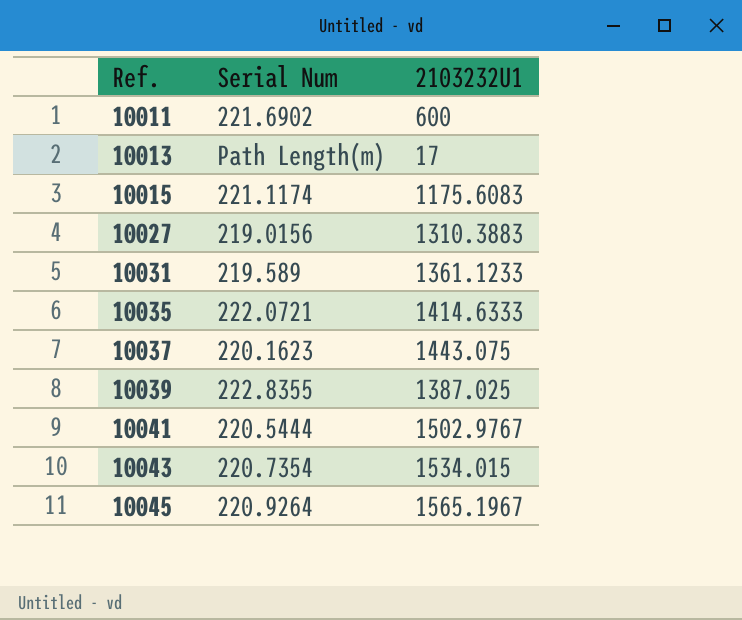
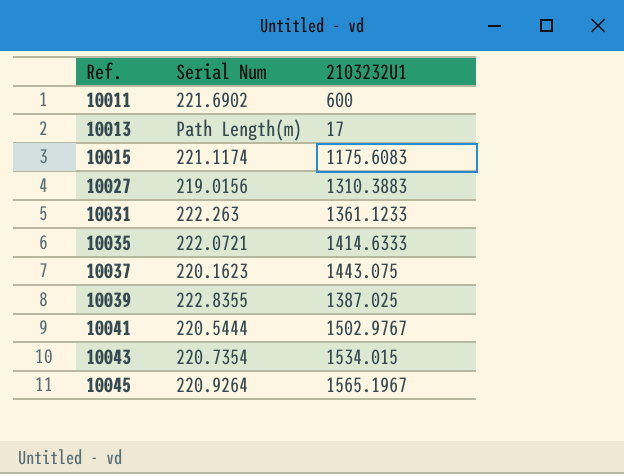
10031 | Serial Num: 219.589 -> 222.263

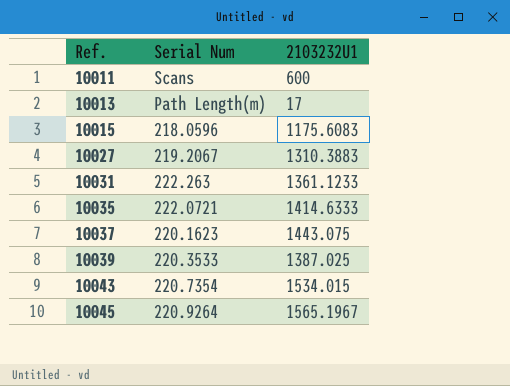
row 10041: 220.5444 | 1502.9767 -> none
10011 | Serial Num: 221.6902 -> Scans
10015 | Serial Num: 221.1174 -> 218.0596
10027 | Serial Num: 219.0156 -> 219.2067
10039 | Serial Num: 222.8355 -> 220.3533

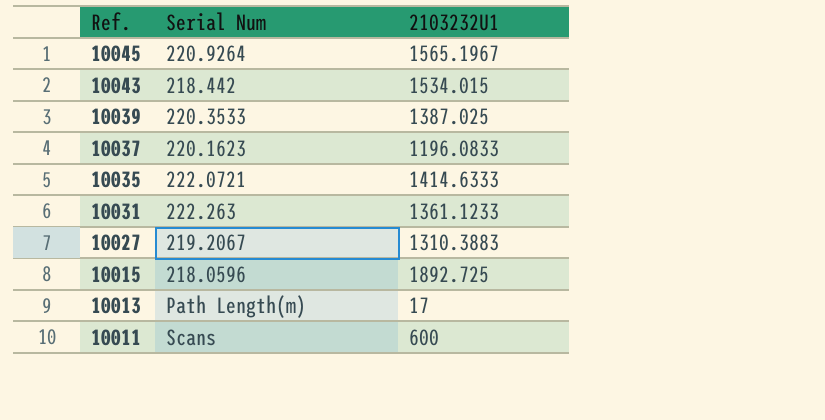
row order: Ref. ascending -> Ref. descending
10043 | Serial Num: 220.7354 -> 218.442
10037 | 2103232U1: 1443.075 -> 1196.0833
10015 | 2103232U1: 1175.6083 -> 1892.725

